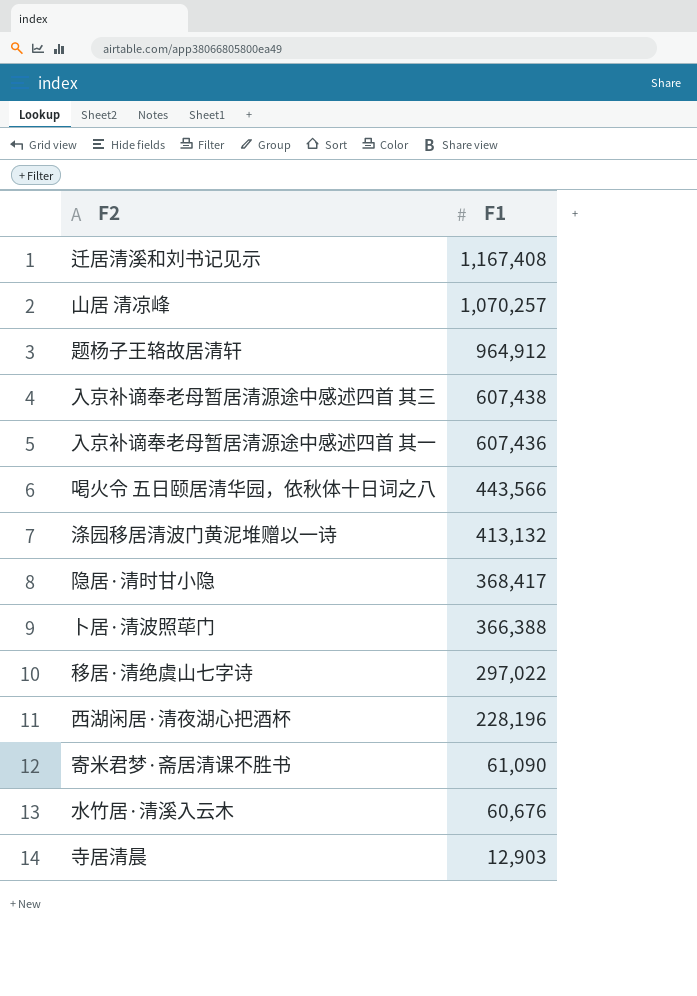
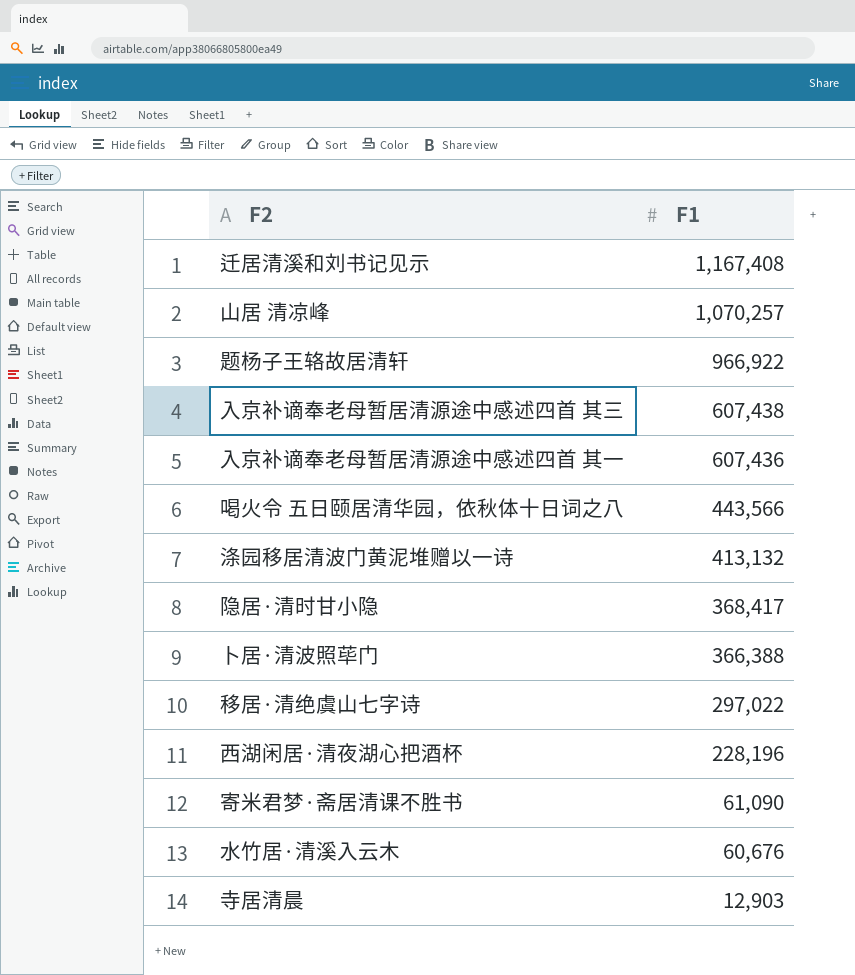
题杨子王辂故居清轩 | F1: 964,912 -> 966,922

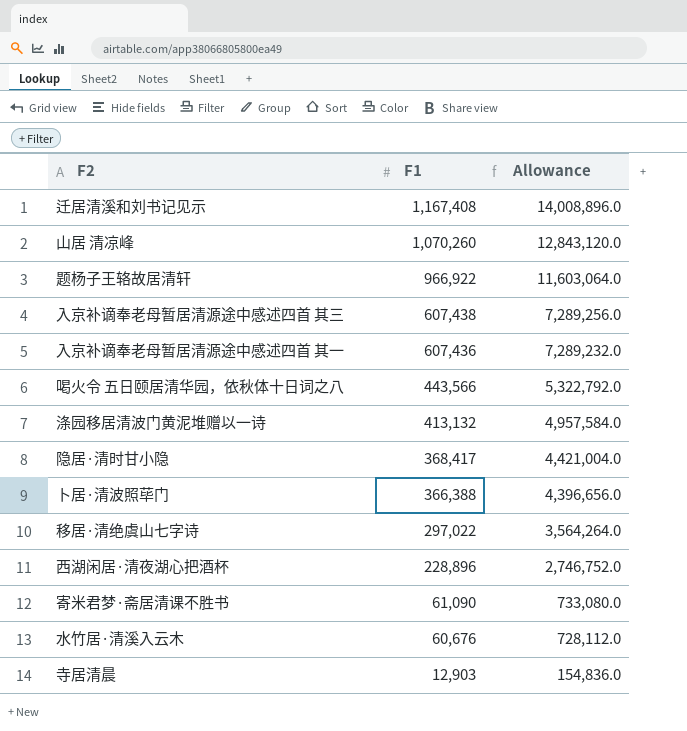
column Allowance | formula: none -> [F1] * 12
山居 清凉峰 | F1: 1,070,257 -> 1,070,260
西湖闲居·清夜湖心把酒杯 | F1: 228,196 -> 228,896

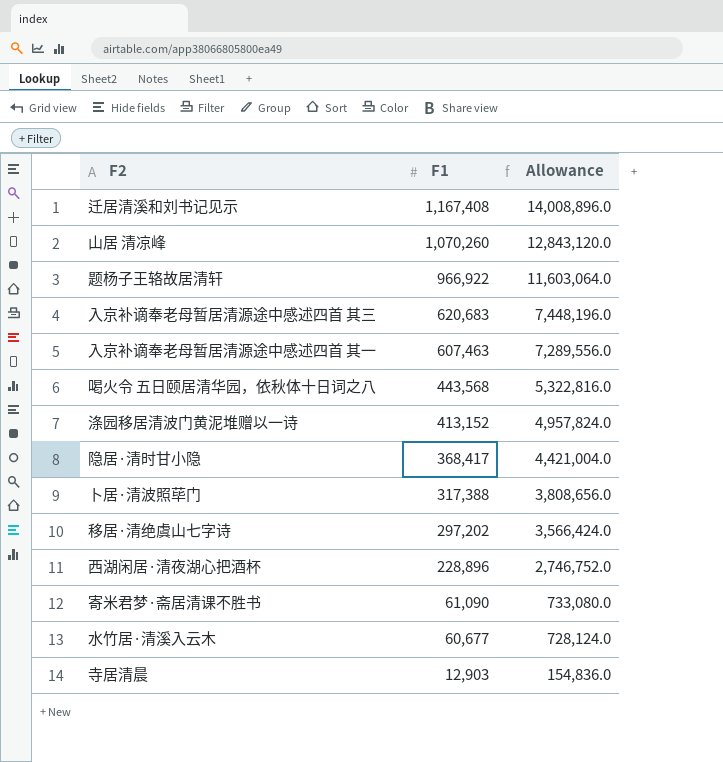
入京补谪奉老母暂居清源途中感述四首 其三 | F1: 607,438 -> 620,683
入京补谪奉老母暂居清源途中感述四首 其三 | Allowance: 7,289,256.0 -> 7,448,196.0
入京补谪奉老母暂居清源途中感述四首 其一 | F1: 607,436 -> 607,463
入京补谪奉老母暂居清源途中感述四首 其一 | Allowance: 7,289,232.0 -> 7,289,556.0
喝火令 五日颐居清华园，依秋体十日词之八 | F1: 443,566 -> 443,568
喝火令 五日颐居清华园，依秋体十日词之八 | Allowance: 5,322,792.0 -> 5,322,816.0
涤园移居清波门黄泥堆赠以一诗 | F1: 413,132 -> 413,152
涤园移居清波门黄泥堆赠以一诗 | Allowance: 4,957,584.0 -> 4,957,824.0
卜居·清波照荜门 | F1: 366,388 -> 317,388
卜居·清波照荜门 | Allowance: 4,396,656.0 -> 3,808,656.0
移居·清绝虞山七字诗 | F1: 297,022 -> 297,202
移居·清绝虞山七字诗 | Allowance: 3,564,264.0 -> 3,566,424.0
水竹居·清溪入云木 | F1: 60,676 -> 60,677
水竹居·清溪入云木 | Allowance: 728,112.0 -> 728,124.0

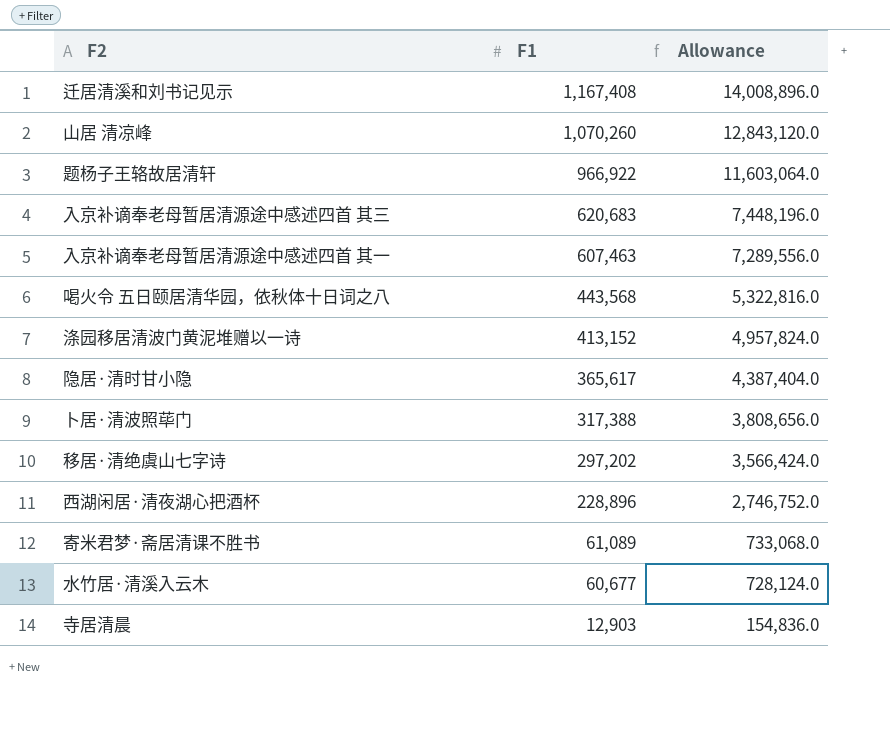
隐居·清时甘小隐 | F1: 368,417 -> 365,617
隐居·清时甘小隐 | Allowance: 4,421,004.0 -> 4,387,404.0
寄米君梦·斋居清课不胜书 | F1: 61,090 -> 61,089
寄米君梦·斋居清课不胜书 | Allowance: 733,080.0 -> 733,068.0

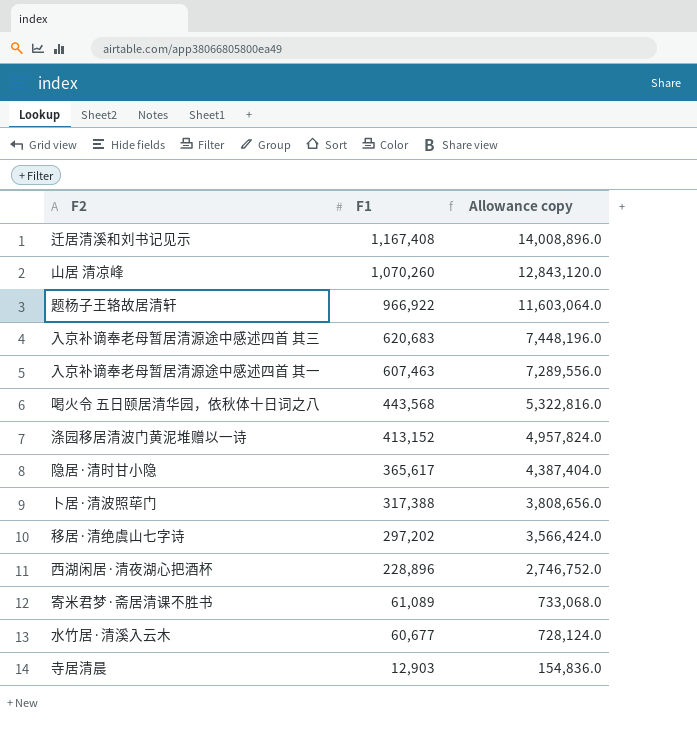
column name: Allowance -> Allowance copy

